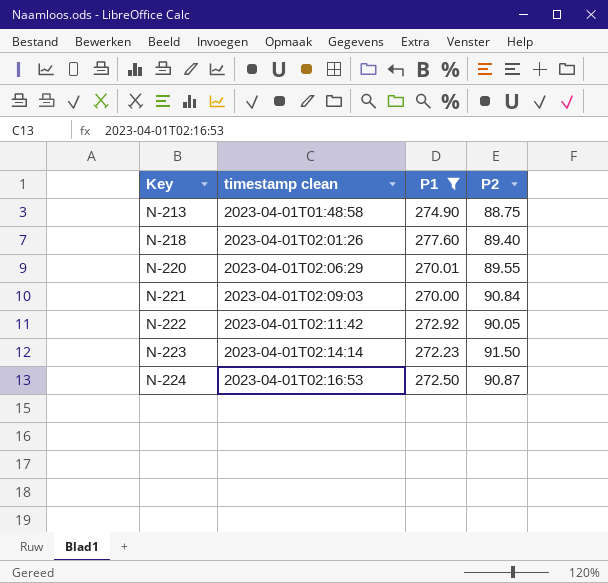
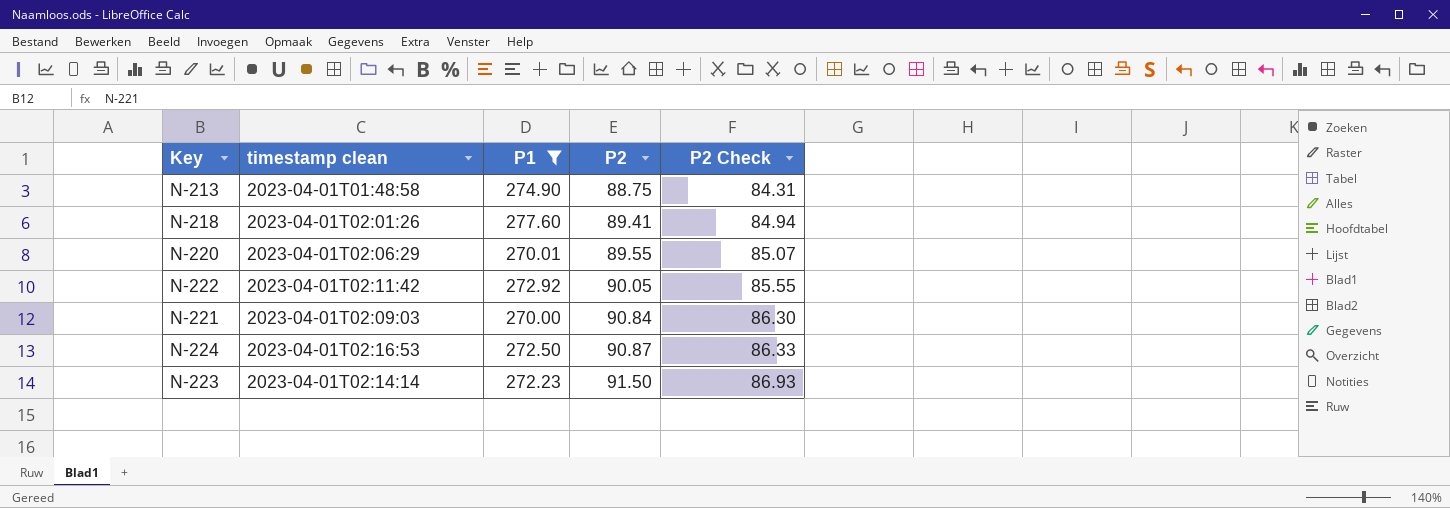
row order: Key ascending -> P2 ascending
column P2 Check | formula: none -> [P2] * 0.95
N-218 | P2: 89.40 -> 89.41

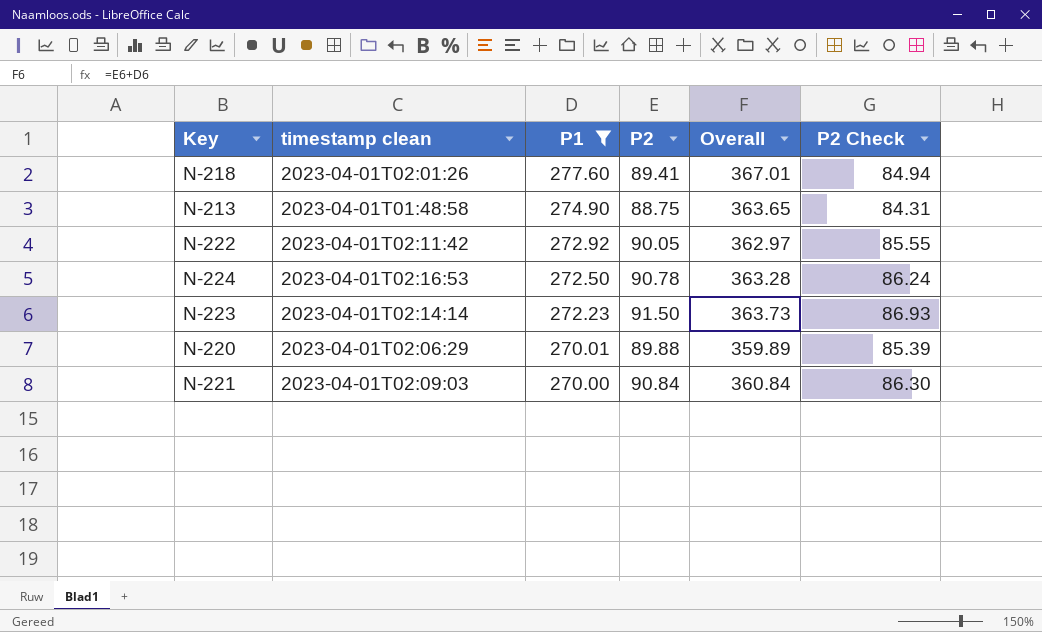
row order: P2 ascending -> P1 descending
column Overall | formula: none -> [P1] + [P2]
N-224 | P2: 90.87 -> 90.78
N-224 | P2 Check: 86.33 -> 86.24
N-220 | P2: 89.55 -> 89.88
N-220 | P2 Check: 85.07 -> 85.39

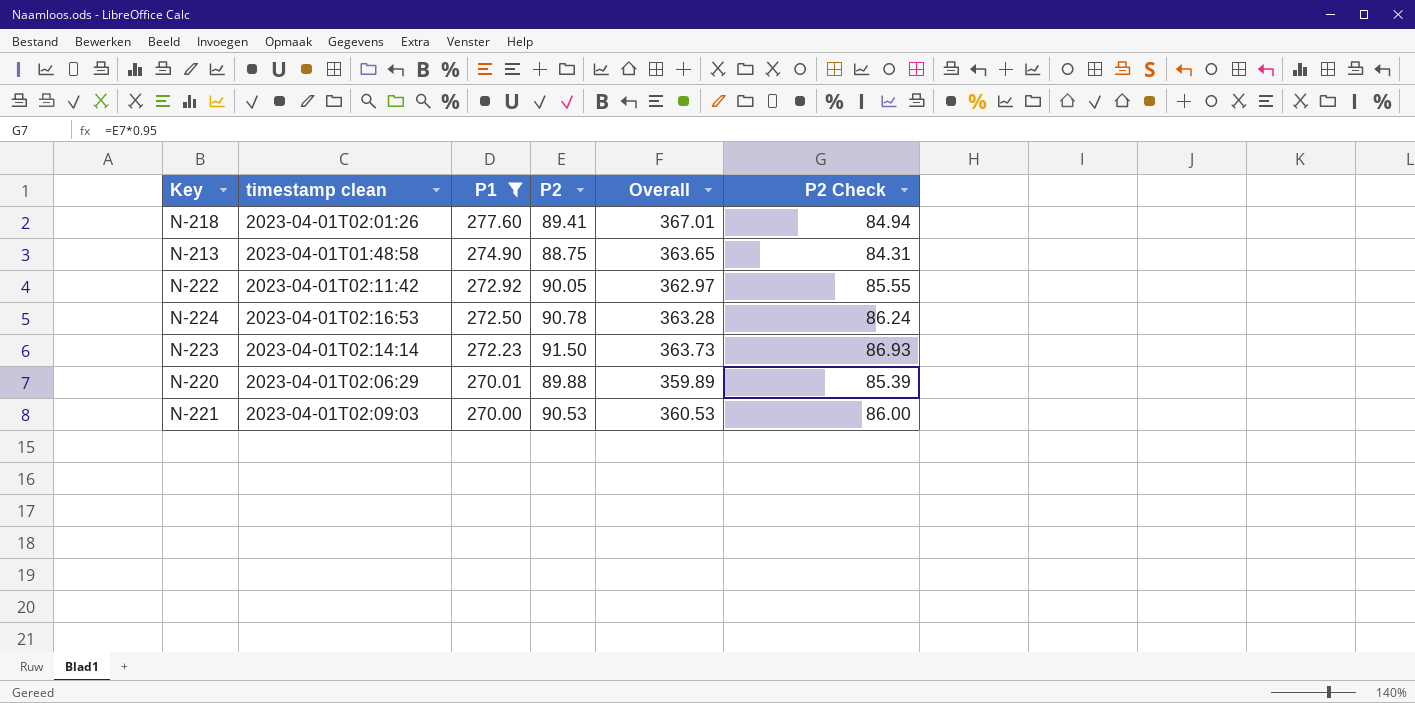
N-221 | P2: 90.84 -> 90.53
N-221 | Overall: 360.84 -> 360.53
N-221 | P2 Check: 86.30 -> 86.00

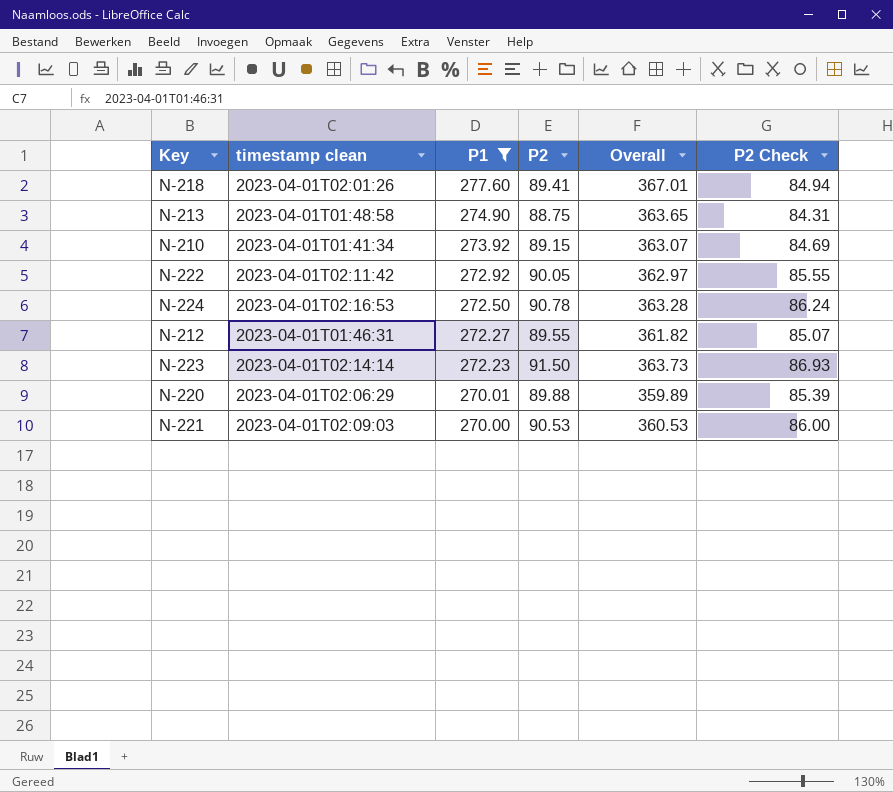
row N-210: none -> 2023-04-01T01:41:34 | 273.92 | 89.15 | 363.07 | 84.69
row N-212: none -> 2023-04-01T01:46:31 | 272.27 | 89.55 | 361.82 | 85.07

